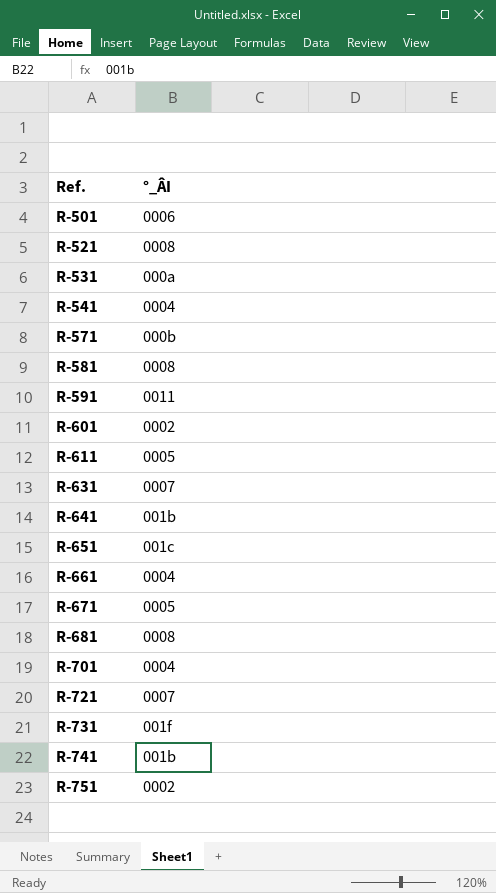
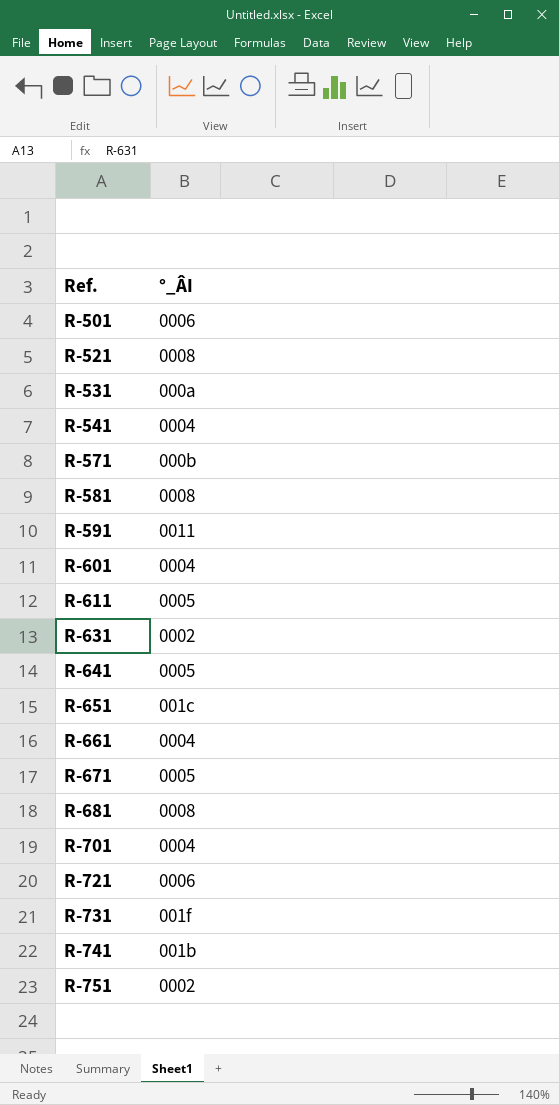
R-601 | °_ÂI: 0002 -> 0004
R-631 | °_ÂI: 0007 -> 0002
R-641 | °_ÂI: 001b -> 0005
R-721 | °_ÂI: 0007 -> 0006

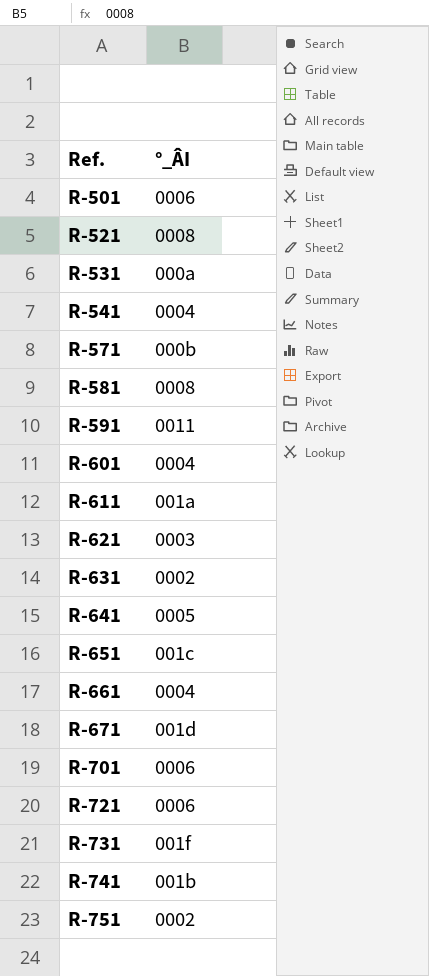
row R-681: 0008 -> none
R-611 | °_ÂI: 0005 -> 001a
row R-621: none -> 0003
R-671 | °_ÂI: 0005 -> 001d
R-701 | °_ÂI: 0004 -> 0006

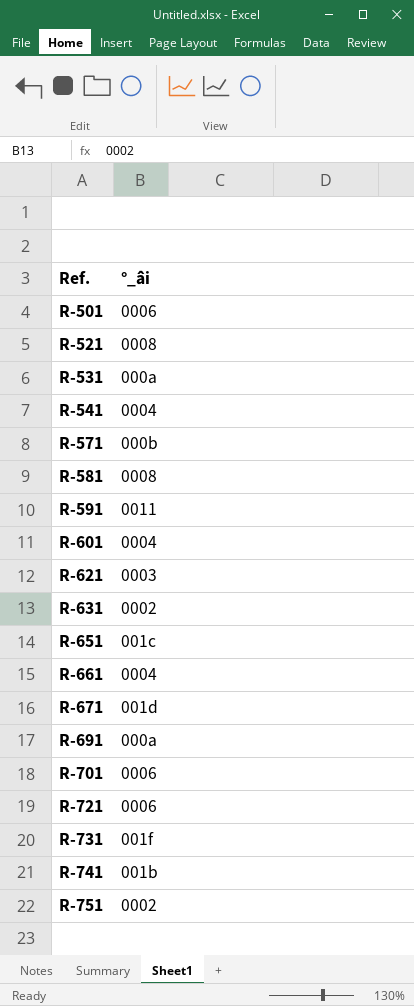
column name: °_ÂI -> °_âi
row R-611: 001a -> none
row R-641: 0005 -> none
row R-691: none -> 000a

